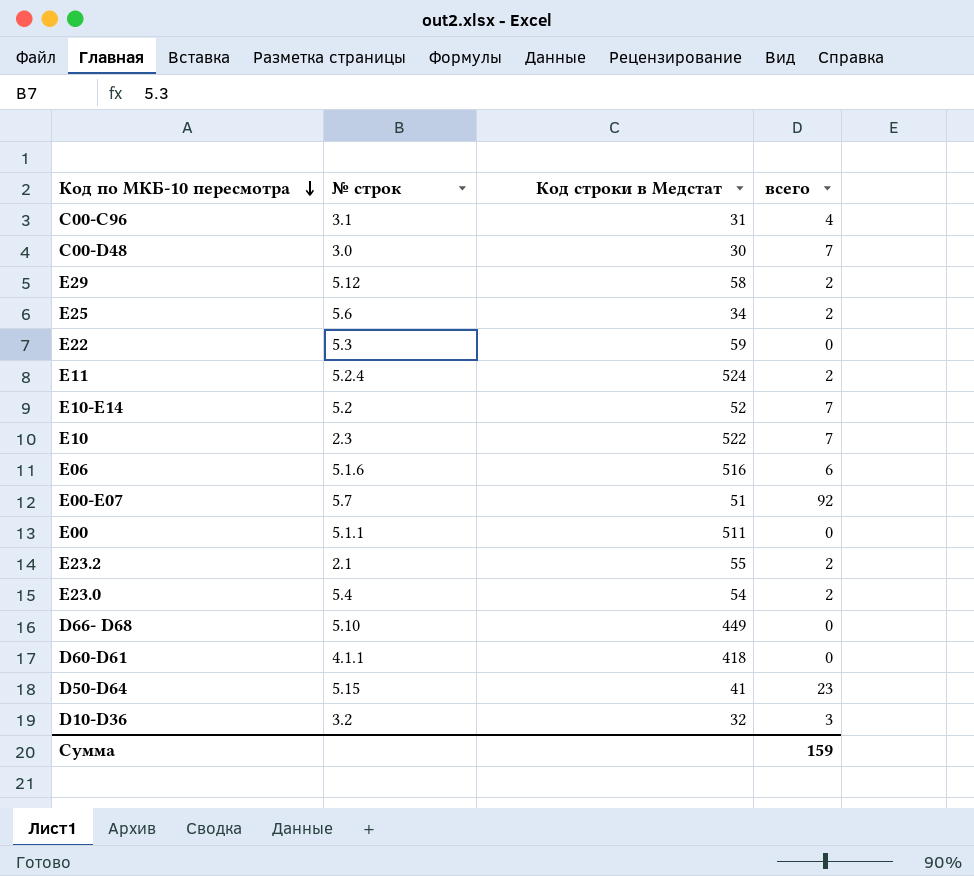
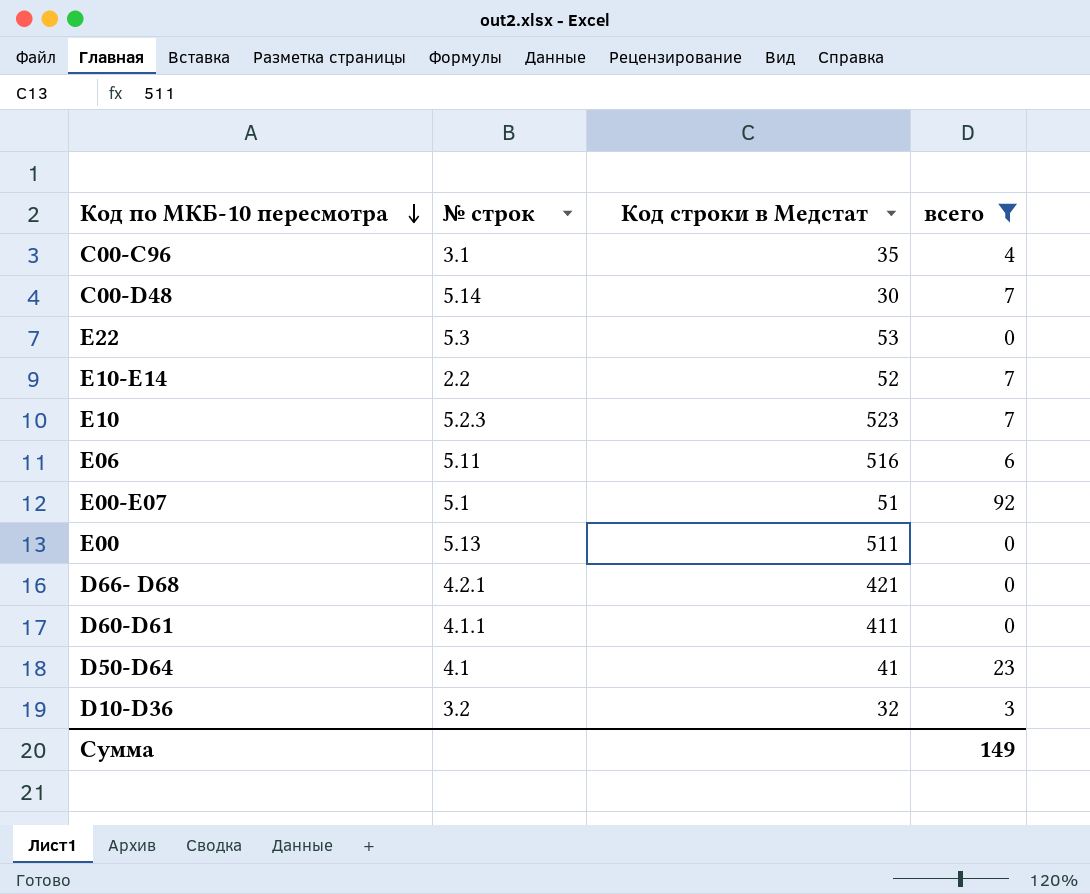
filter: none -> всего != 2
С00-С96 | Код строки в Медстат: 31 -> 35
С00-D48 | № строк: 3.0 -> 5.14
Е22 | Код строки в Медстат: 59 -> 53
Е10-Е14 | № строк: 5.2 -> 2.2
Е10 | № строк: 2.3 -> 5.2.3
Е10 | Код строки в Медстат: 522 -> 523
Е06 | № строк: 5.1.6 -> 5.11
Е00-Е07 | № строк: 5.7 -> 5.1
Е00 | № строк: 5.1.1 -> 5.13
D66- D68 | № строк: 5.10 -> 4.2.1
D66- D68 | Код строки в Медстат: 449 -> 421
D60-D61 | Код строки в Медстат: 418 -> 411
D50-D64 | № строк: 5.15 -> 4.1
Сумма | всего: 159 -> 149

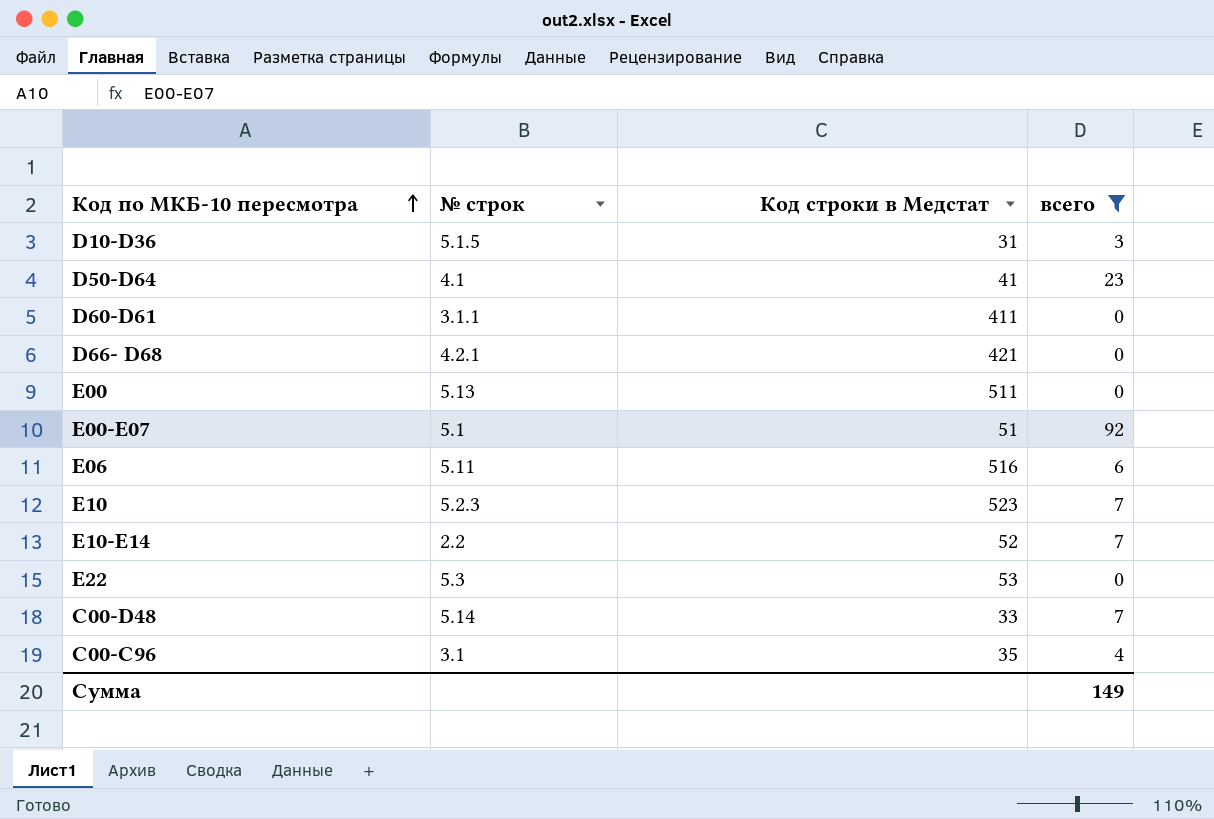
row order: Код по МКБ-10 пересмотра descending -> Код по МКБ-10 пересмотра ascending
D10-D36 | № строк: 3.2 -> 5.1.5
D10-D36 | Код строки в Медстат: 32 -> 31
D60-D61 | № строк: 4.1.1 -> 3.1.1
С00-D48 | Код строки в Медстат: 30 -> 33

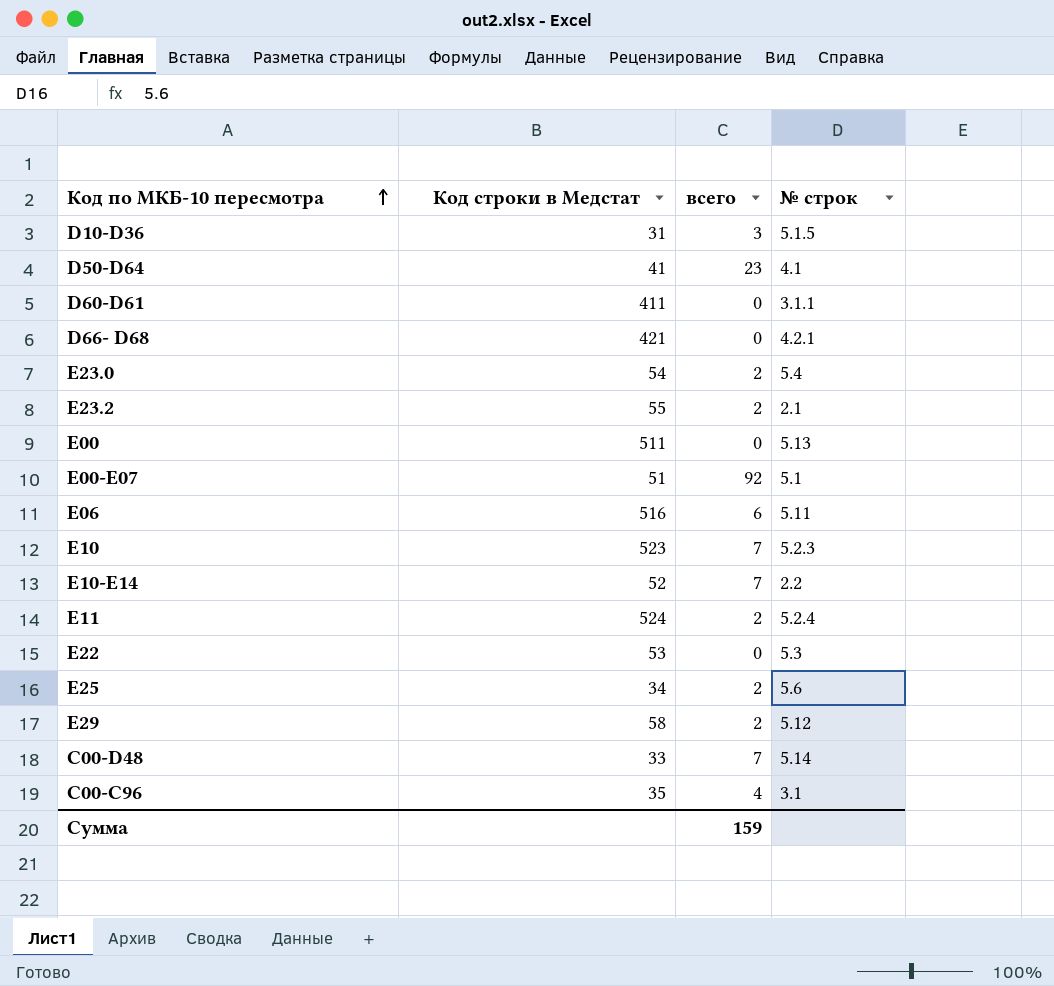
filter: всего != 2 -> none
column № строк | position: 2 -> 4
Сумма | всего: 149 -> 159

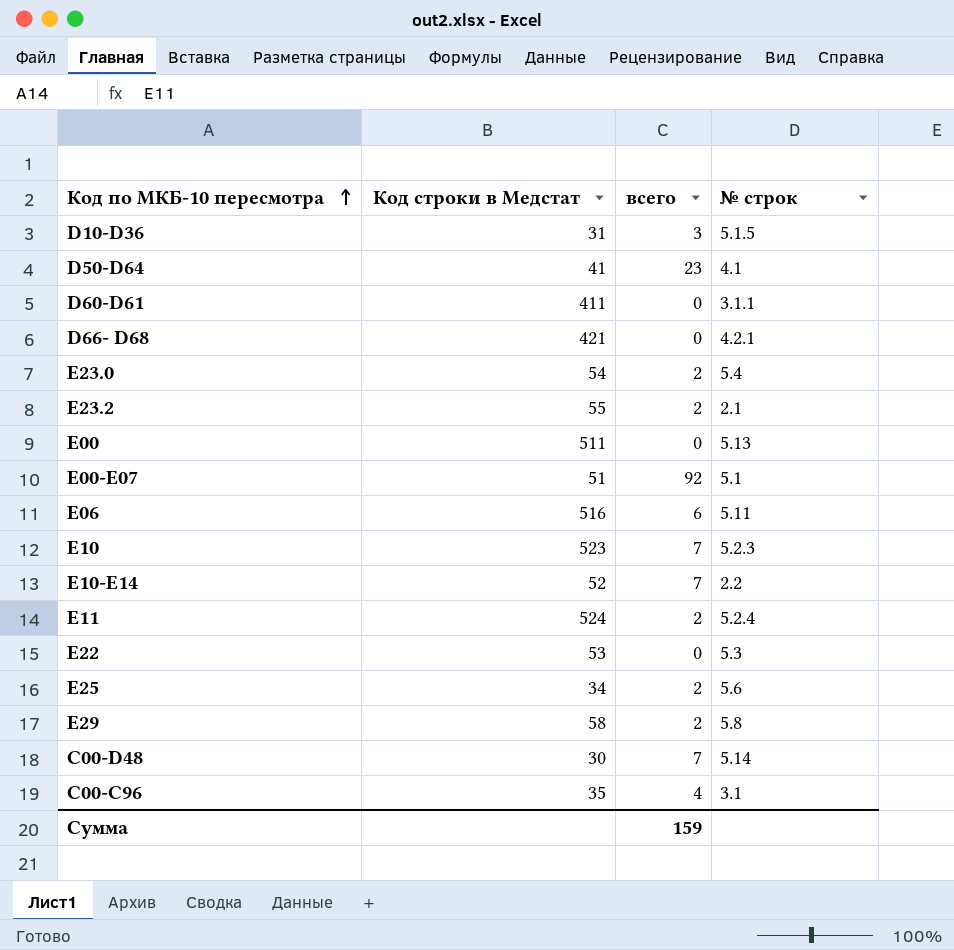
Е29 | № строк: 5.12 -> 5.8
С00-D48 | Код строки в Медстат: 33 -> 30

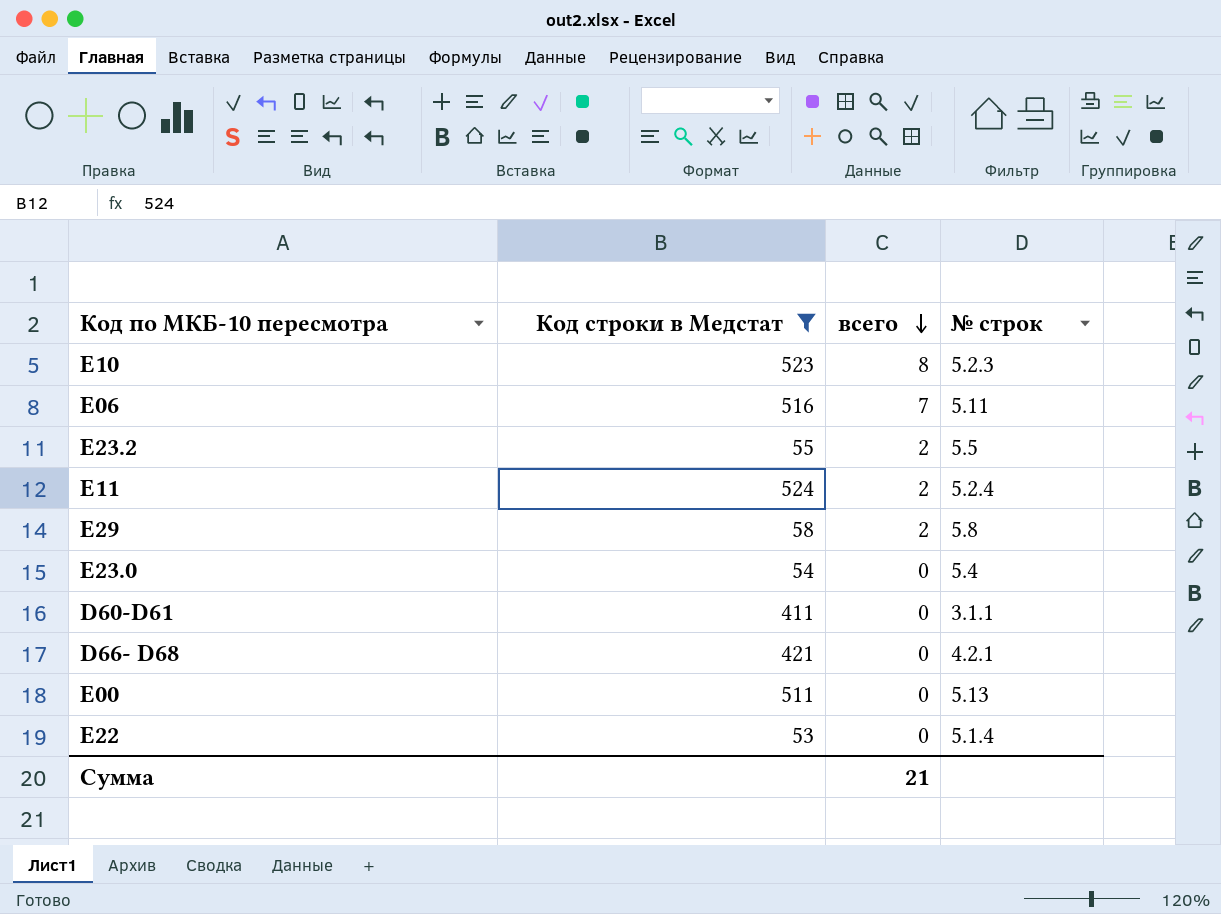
filter: none -> Код строки в Медстат >= 53
row order: Код по МКБ-10 пересмотра ascending -> всего descending
Е10 | всего: 7 -> 8
Е06 | всего: 6 -> 7
E23.2 | № строк: 2.1 -> 5.5
E23.0 | всего: 2 -> 0
Е22 | № строк: 5.3 -> 5.1.4
Сумма | всего: 159 -> 21

